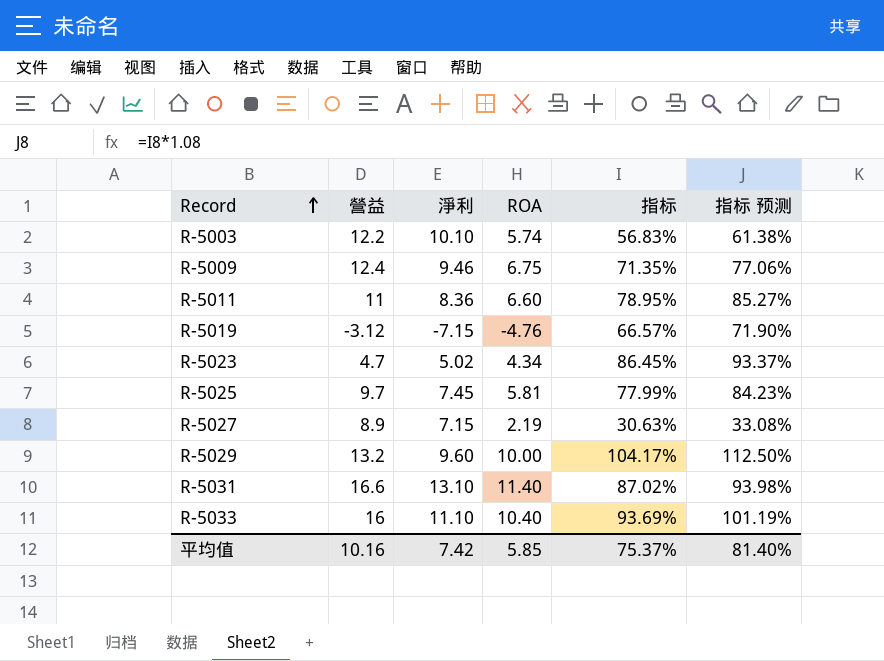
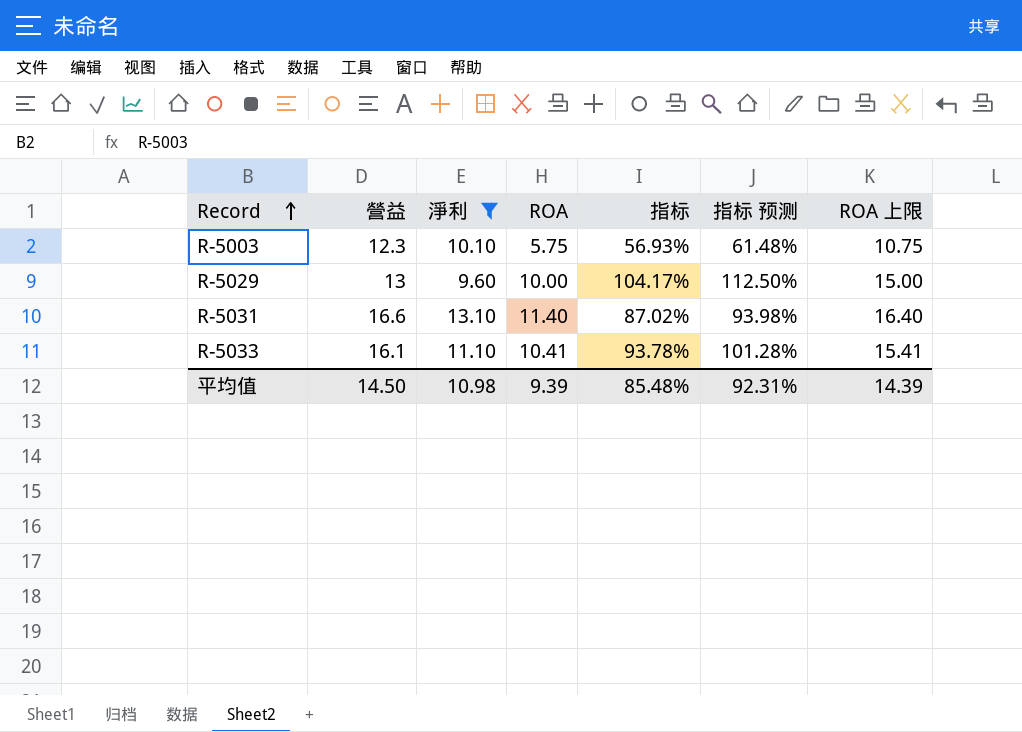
filter: none -> 淨利 >= 9.60
column ROA 上限 | formula: none -> [ROA] + 5
R-5003 | 營益: 12.2 -> 12.3
R-5003 | ROA: 5.74 -> 5.75
R-5003 | 指标: 56.83% -> 56.93%
R-5003 | 指标 预测: 61.38% -> 61.48%
R-5029 | 營益: 13.2 -> 13
R-5033 | 營益: 16 -> 16.1
R-5033 | ROA: 10.40 -> 10.41
R-5033 | 指标: 93.69% -> 93.78%
R-5033 | 指标 预测: 101.19% -> 101.28%
平均值 | 營益: 10.16 -> 14.50
平均值 | 淨利: 7.42 -> 10.98
平均值 | ROA: 5.85 -> 9.39
平均值 | 指标: 75.37% -> 85.48%
平均值 | 指标 预测: 81.40% -> 92.31%

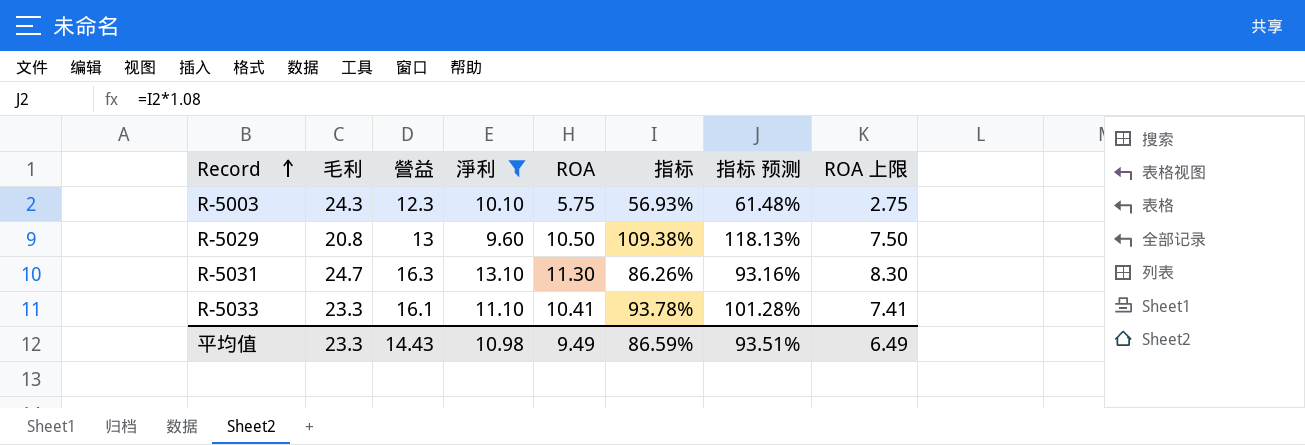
column 毛利 | position: none -> 2
column ROA 上限 | formula: [ROA] + 5 -> [ROA] - 3
R-5029 | ROA: 10.00 -> 10.50
R-5029 | 指标: 104.17% -> 109.38%
R-5029 | 指标 预测: 112.50% -> 118.13%
R-5031 | 營益: 16.6 -> 16.3
R-5031 | ROA: 11.40 -> 11.30
R-5031 | 指标: 87.02% -> 86.26%
R-5031 | 指标 预测: 93.98% -> 93.16%
平均值 | 營益: 14.50 -> 14.43
平均值 | ROA: 9.39 -> 9.49
平均值 | 指标: 85.48% -> 86.59%
平均值 | 指标 预测: 92.31% -> 93.51%
平均值 | ROA 上限: 14.39 -> 6.49

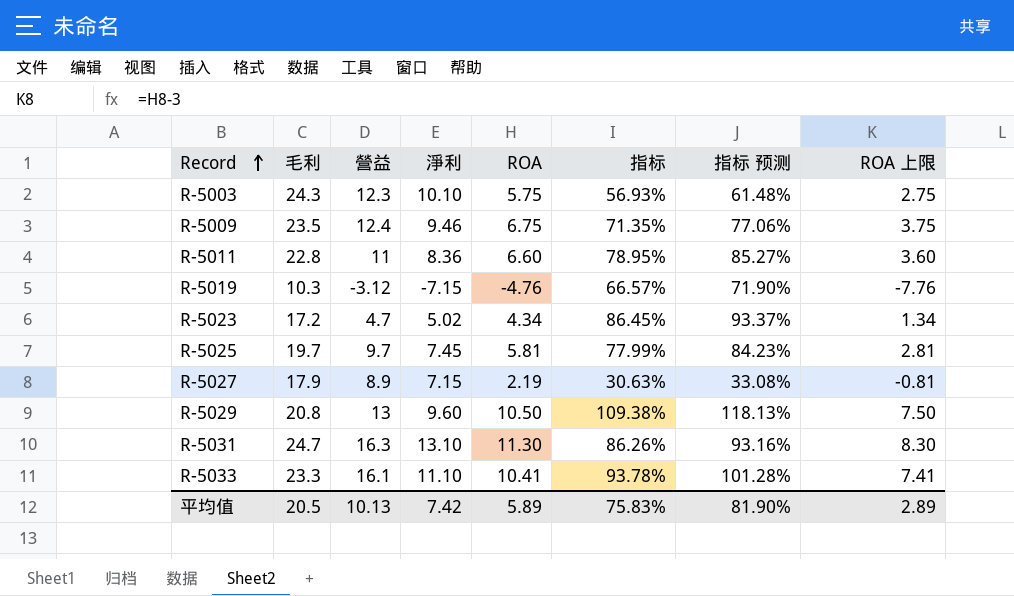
filter: 淨利 >= 9.60 -> none
平均值 | 毛利: 23.3 -> 20.5
平均值 | 營益: 14.43 -> 10.13
平均值 | 淨利: 10.98 -> 7.42
平均值 | ROA: 9.49 -> 5.89
平均值 | 指标: 86.59% -> 75.83%
平均值 | 指标 预测: 93.51% -> 81.90%
平均值 | ROA 上限: 6.49 -> 2.89

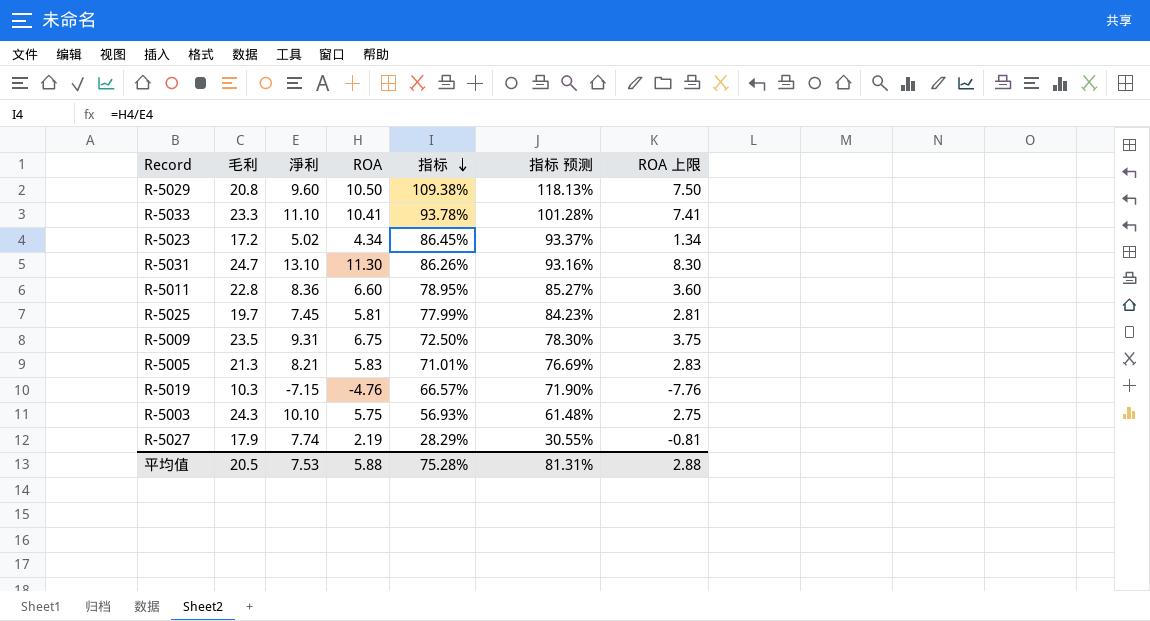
row order: Record ascending -> 指标 descending
column 營益 | position: 3 -> none
R-5009 | 淨利: 9.46 -> 9.31
R-5009 | 指标: 71.35% -> 72.50%
R-5009 | 指标 预测: 77.06% -> 78.30%
row R-5005: none -> 21.3 | 8.21 | 5.83 | 71.01% | 76.69% | 2.83
R-5027 | 淨利: 7.15 -> 7.74
R-5027 | 指标: 30.63% -> 28.29%
R-5027 | 指标 预测: 33.08% -> 30.55%
平均值 | 淨利: 7.42 -> 7.53
平均值 | ROA: 5.89 -> 5.88
平均值 | 指标: 75.83% -> 75.28%
平均值 | 指标 预测: 81.90% -> 81.31%
平均值 | ROA 上限: 2.89 -> 2.88

